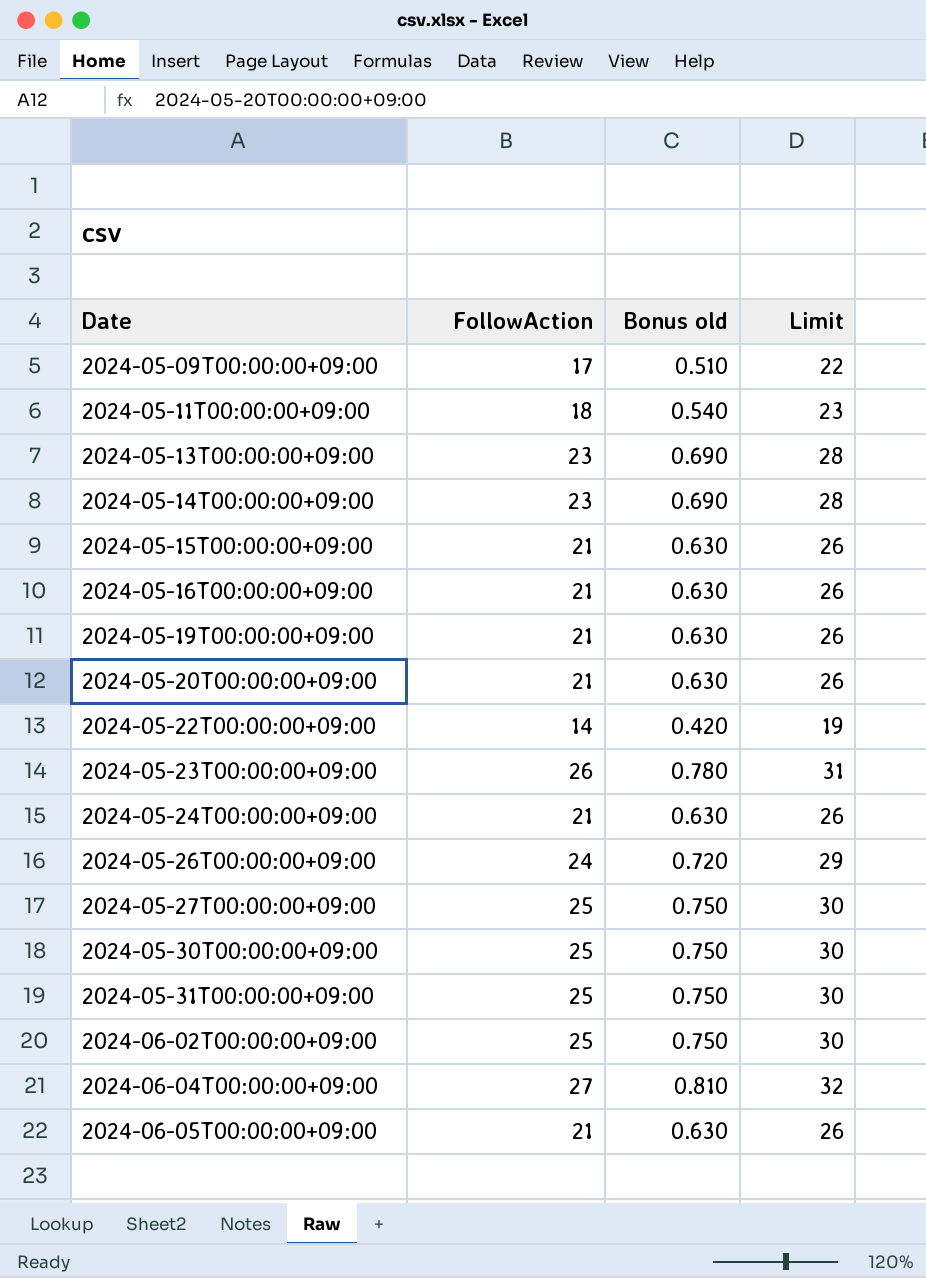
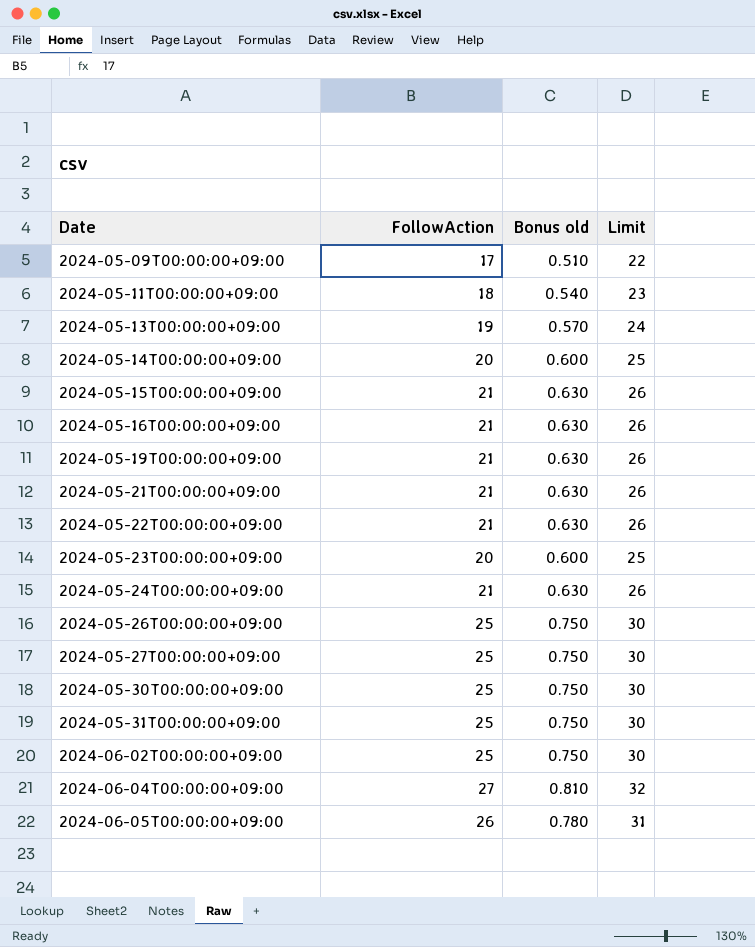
row 2024-05-20T00:00:00+09:00: 21 | 0.630 | 26 -> none
2024-05-13T00:00:00+09:00 | FollowAction: 23 -> 19
2024-05-13T00:00:00+09:00 | Bonus old: 0.690 -> 0.570
2024-05-13T00:00:00+09:00 | Limit: 28 -> 24
2024-05-14T00:00:00+09:00 | FollowAction: 23 -> 20
2024-05-14T00:00:00+09:00 | Bonus old: 0.690 -> 0.600
2024-05-14T00:00:00+09:00 | Limit: 28 -> 25
row 2024-05-21T00:00:00+09:00: none -> 21 | 0.630 | 26
2024-05-22T00:00:00+09:00 | FollowAction: 14 -> 21
2024-05-22T00:00:00+09:00 | Bonus old: 0.420 -> 0.630
2024-05-22T00:00:00+09:00 | Limit: 19 -> 26
2024-05-23T00:00:00+09:00 | FollowAction: 26 -> 20
2024-05-23T00:00:00+09:00 | Bonus old: 0.780 -> 0.600
2024-05-23T00:00:00+09:00 | Limit: 31 -> 25
2024-05-26T00:00:00+09:00 | FollowAction: 24 -> 25
2024-05-26T00:00:00+09:00 | Bonus old: 0.720 -> 0.750
2024-05-26T00:00:00+09:00 | Limit: 29 -> 30
2024-06-05T00:00:00+09:00 | FollowAction: 21 -> 26
2024-06-05T00:00:00+09:00 | Bonus old: 0.630 -> 0.780
2024-06-05T00:00:00+09:00 | Limit: 26 -> 31

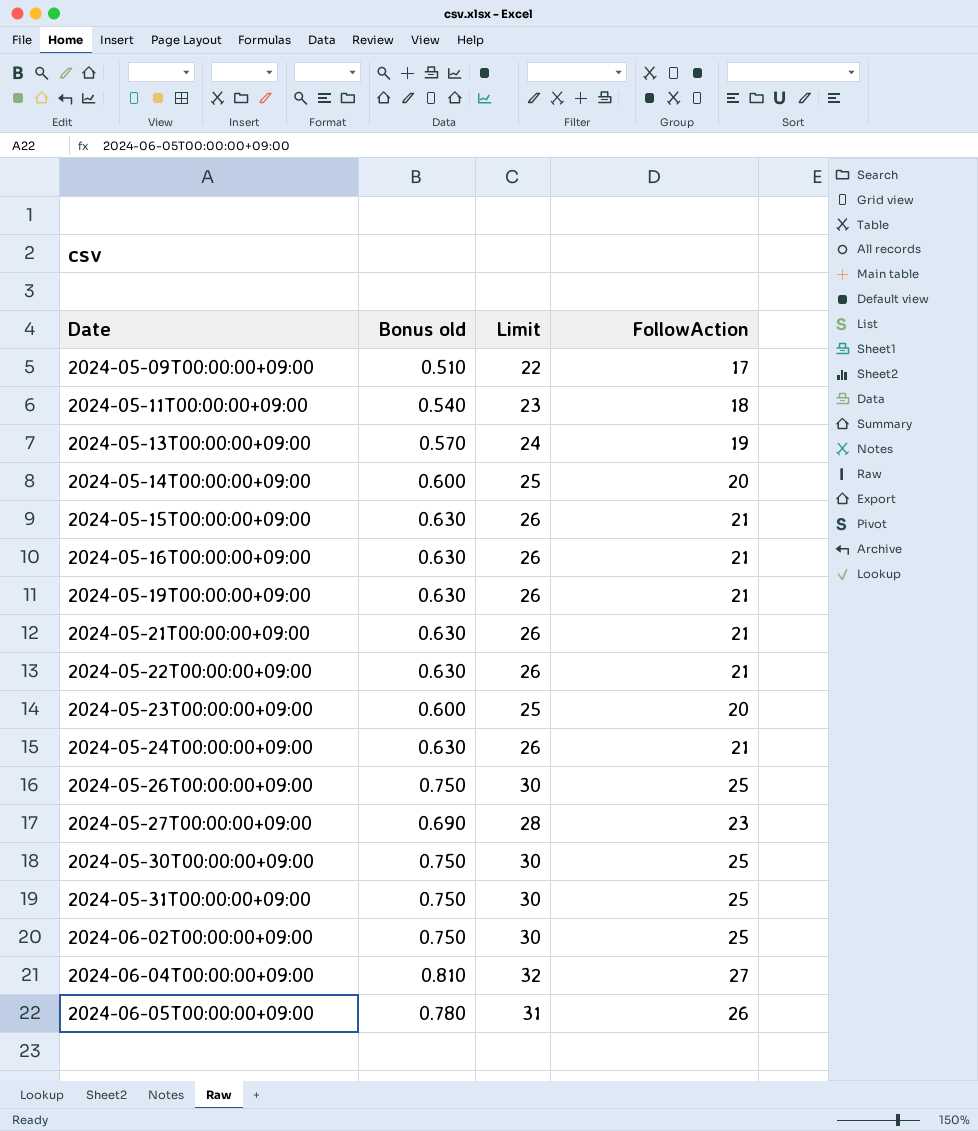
column FollowAction | position: 2 -> 4
2024-05-27T00:00:00+09:00 | Bonus old: 0.750 -> 0.690
2024-05-27T00:00:00+09:00 | Limit: 30 -> 28
2024-05-27T00:00:00+09:00 | FollowAction: 25 -> 23

